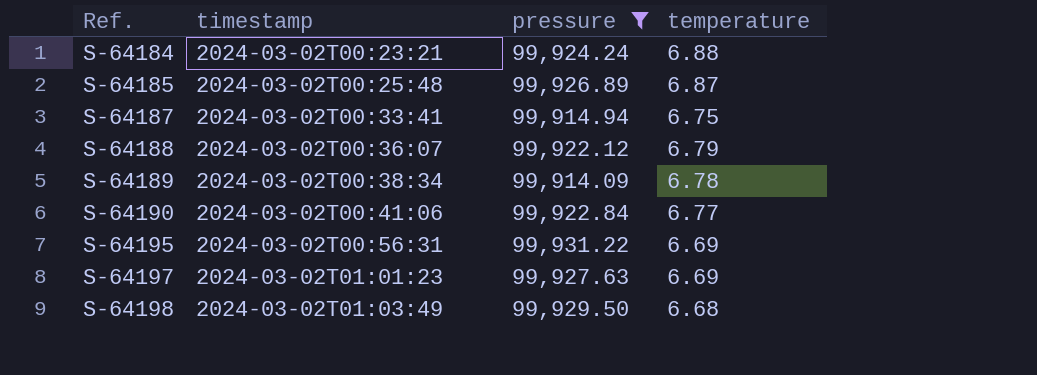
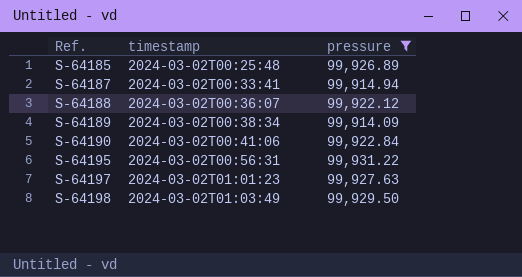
column temperature | position: 4 -> none
row S-64184: 2024-03-02T00:23:21 | 99,924.24 | 6.88 -> none

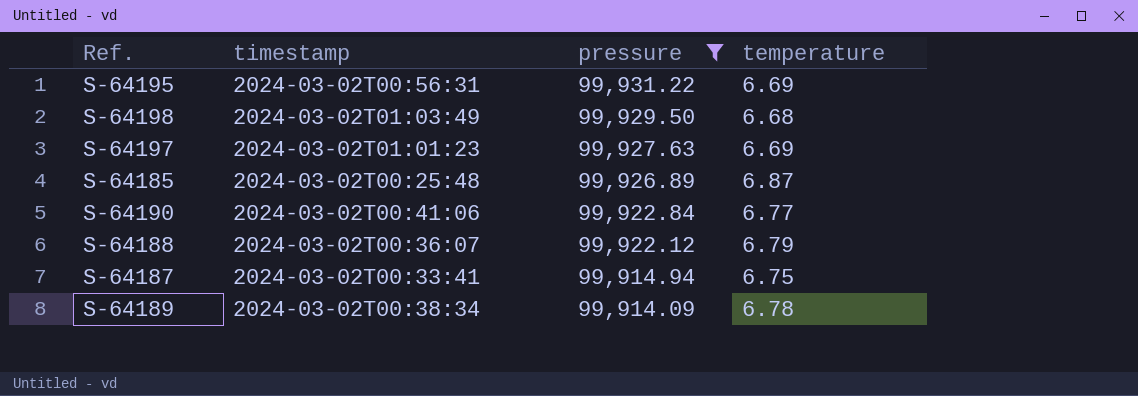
row order: Ref. ascending -> pressure descending
column temperature | position: none -> 4

